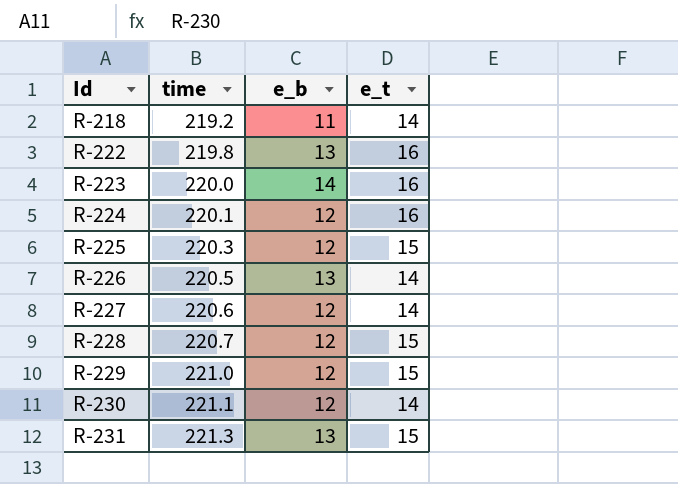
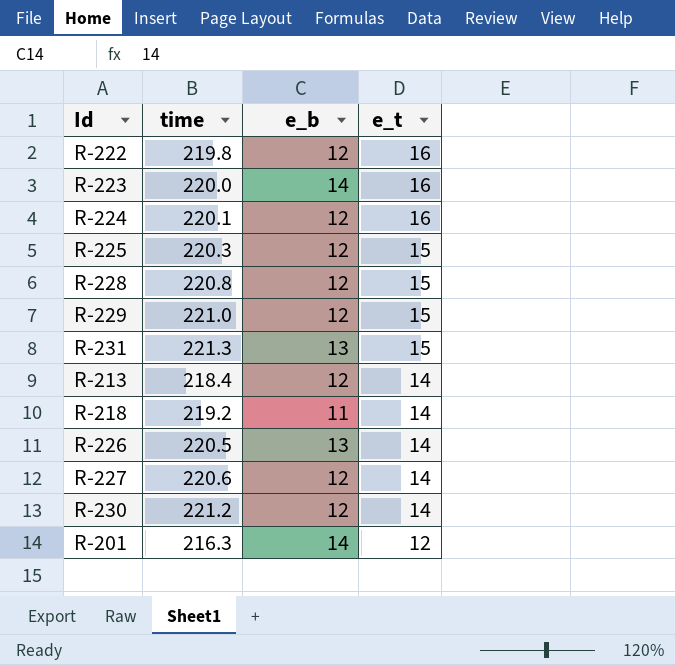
row order: Id ascending -> e_t descending
R-222 | e_b: 13 -> 12
R-228 | time: 220.7 -> 220.8
row R-213: none -> 218.4 | 12 | 14
R-230 | time: 221.1 -> 221.2
row R-201: none -> 216.3 | 14 | 12

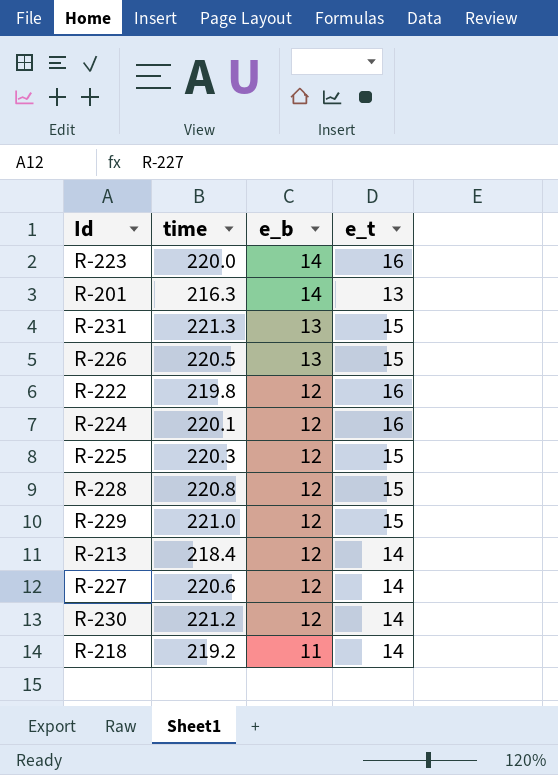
row order: e_t descending -> e_b descending
R-201 | e_t: 12 -> 13
R-226 | e_t: 14 -> 15

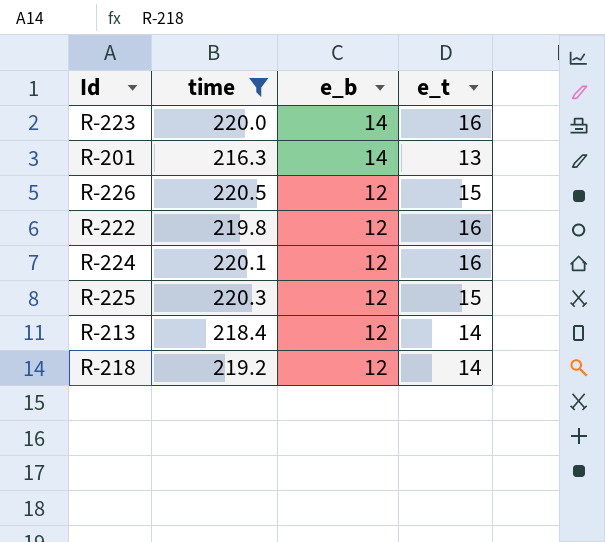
filter: none -> time <= 220.5
R-226 | e_b: 13 -> 12
R-218 | e_b: 11 -> 12

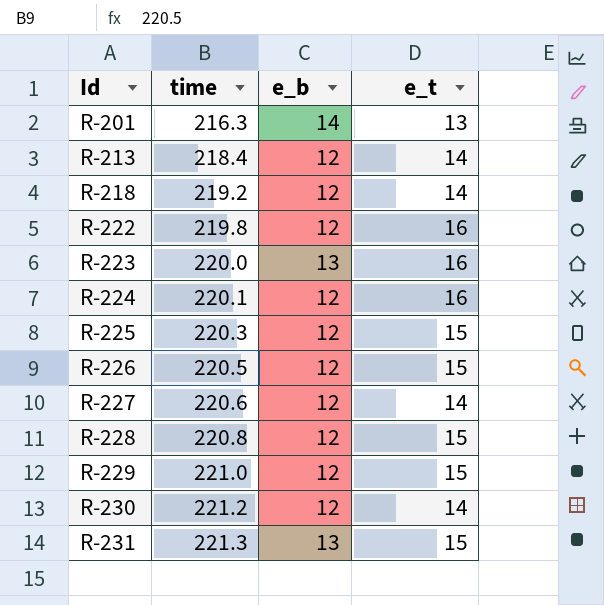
filter: time <= 220.5 -> none
row order: e_b descending -> Id ascending
R-223 | e_b: 14 -> 13

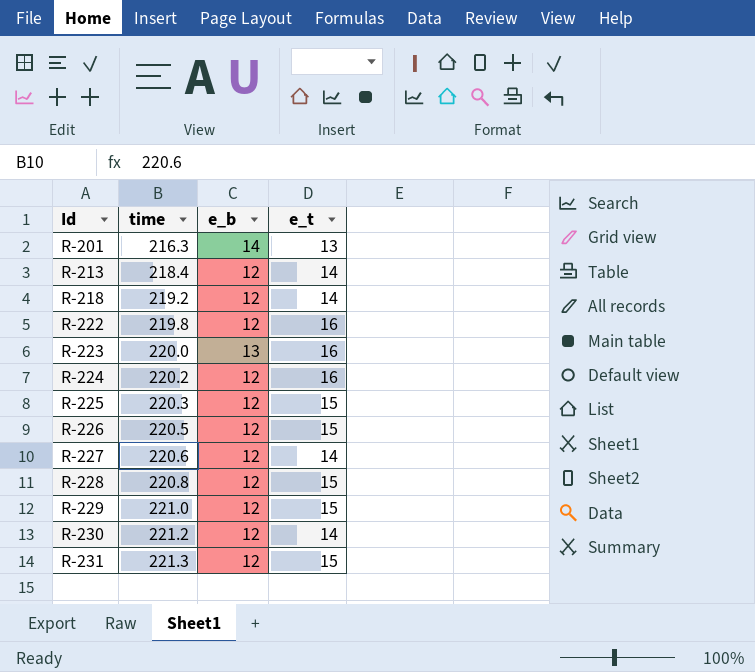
R-224 | time: 220.1 -> 220.2
R-231 | e_b: 13 -> 12

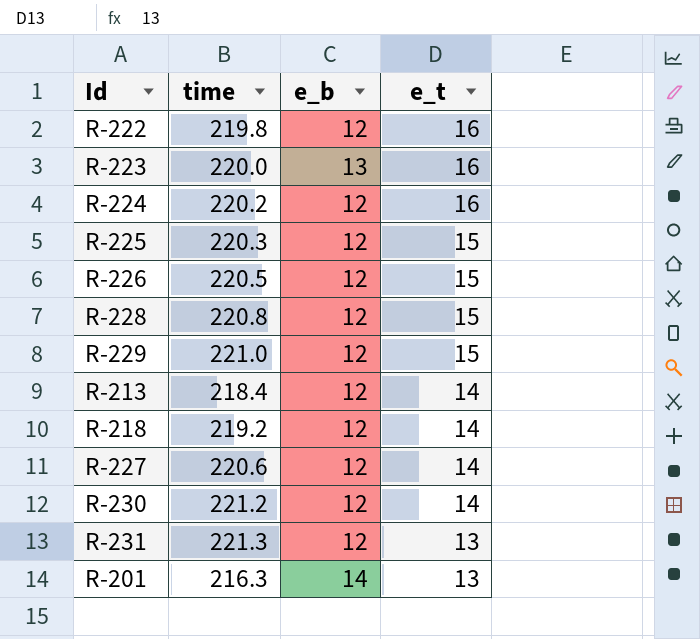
row order: Id ascending -> e_t descending
R-231 | e_t: 15 -> 13

